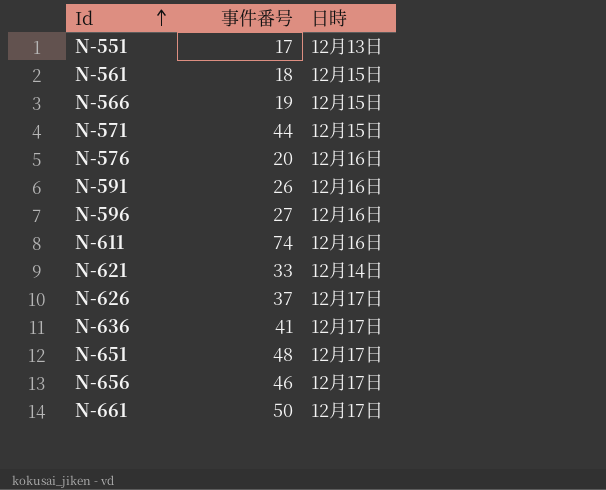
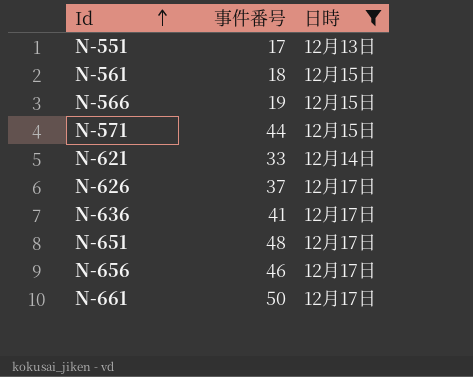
filter: none -> 日時 != 12月16日

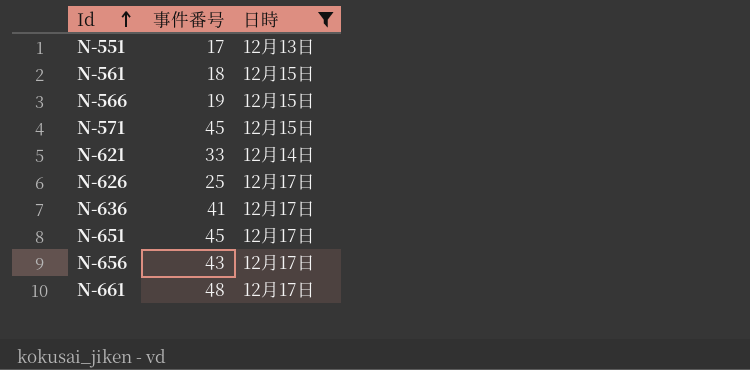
N-571 | 事件番号: 44 -> 45
N-626 | 事件番号: 37 -> 25
N-651 | 事件番号: 48 -> 45
N-656 | 事件番号: 46 -> 43
N-661 | 事件番号: 50 -> 48

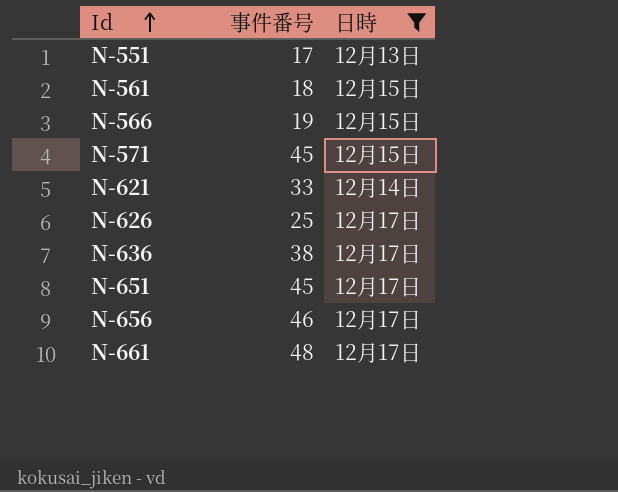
N-636 | 事件番号: 41 -> 38
N-656 | 事件番号: 43 -> 46

